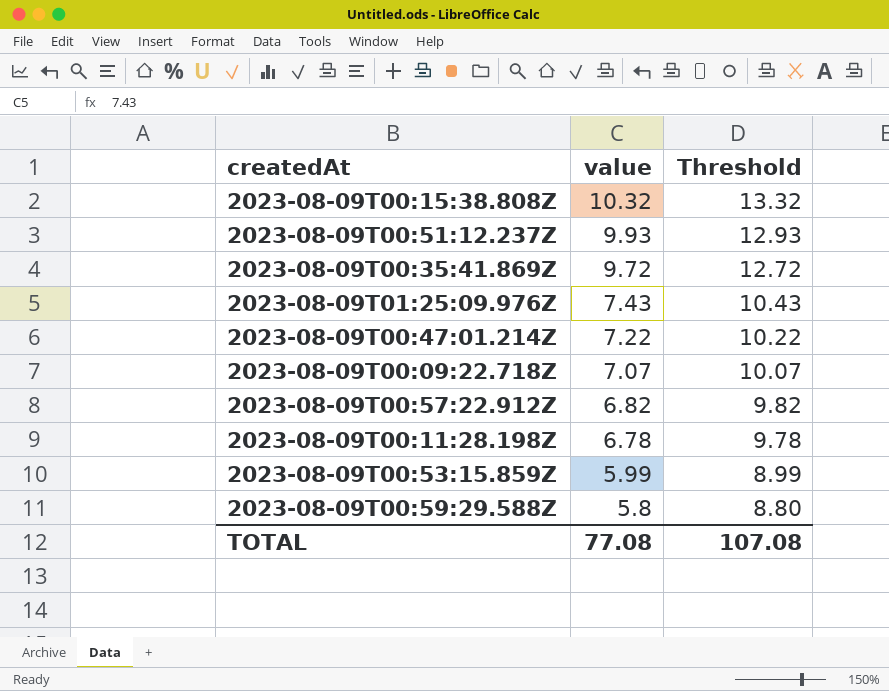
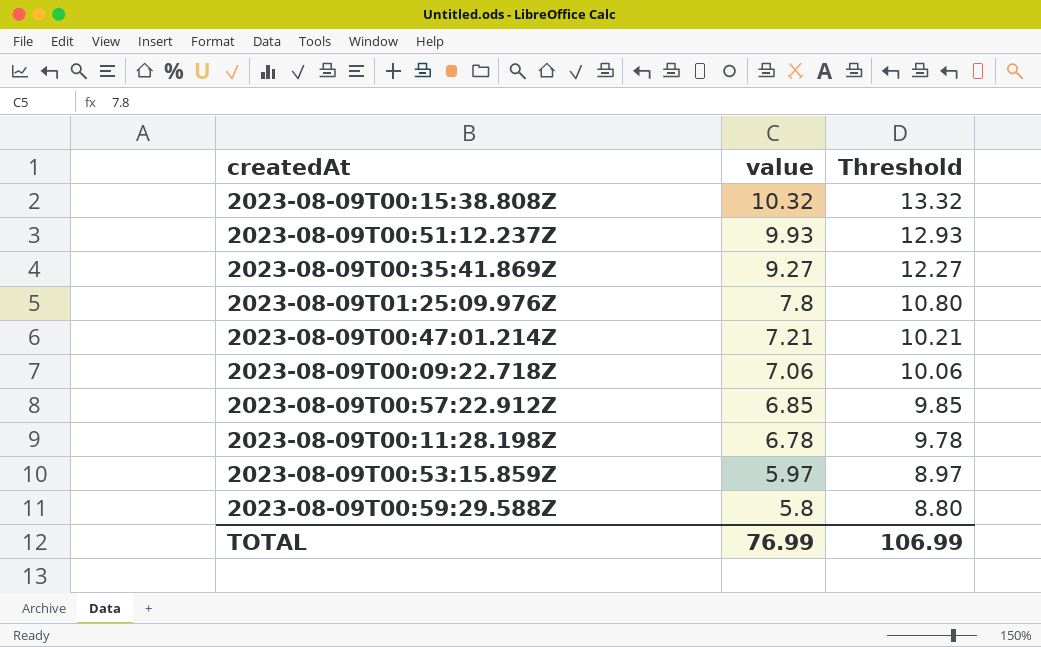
2023-08-09T00:35:41.869Z | value: 9.72 -> 9.27
2023-08-09T00:35:41.869Z | Threshold: 12.72 -> 12.27
2023-08-09T01:25:09.976Z | value: 7.43 -> 7.8
2023-08-09T01:25:09.976Z | Threshold: 10.43 -> 10.80
2023-08-09T00:47:01.214Z | value: 7.22 -> 7.21
2023-08-09T00:47:01.214Z | Threshold: 10.22 -> 10.21
2023-08-09T00:09:22.718Z | value: 7.07 -> 7.06
2023-08-09T00:09:22.718Z | Threshold: 10.07 -> 10.06
2023-08-09T00:57:22.912Z | value: 6.82 -> 6.85
2023-08-09T00:57:22.912Z | Threshold: 9.82 -> 9.85
2023-08-09T00:53:15.859Z | value: 5.99 -> 5.97
2023-08-09T00:53:15.859Z | Threshold: 8.99 -> 8.97
TOTAL | value: 77.08 -> 76.99
TOTAL | Threshold: 107.08 -> 106.99

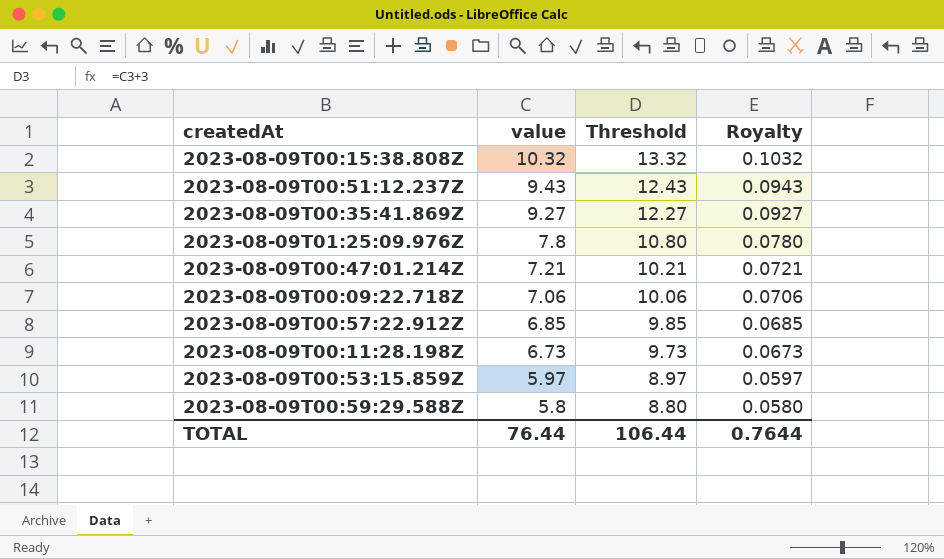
column Royalty | formula: none -> [value] * 0.01
2023-08-09T00:51:12.237Z | value: 9.93 -> 9.43
2023-08-09T00:51:12.237Z | Threshold: 12.93 -> 12.43
2023-08-09T00:11:28.198Z | value: 6.78 -> 6.73
2023-08-09T00:11:28.198Z | Threshold: 9.78 -> 9.73
TOTAL | value: 76.99 -> 76.44
TOTAL | Threshold: 106.99 -> 106.44

